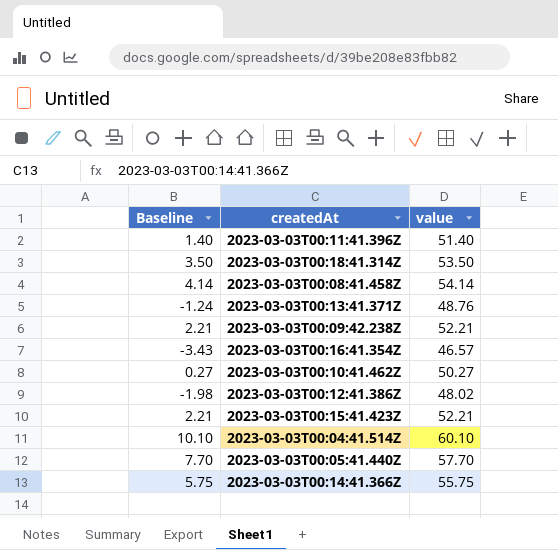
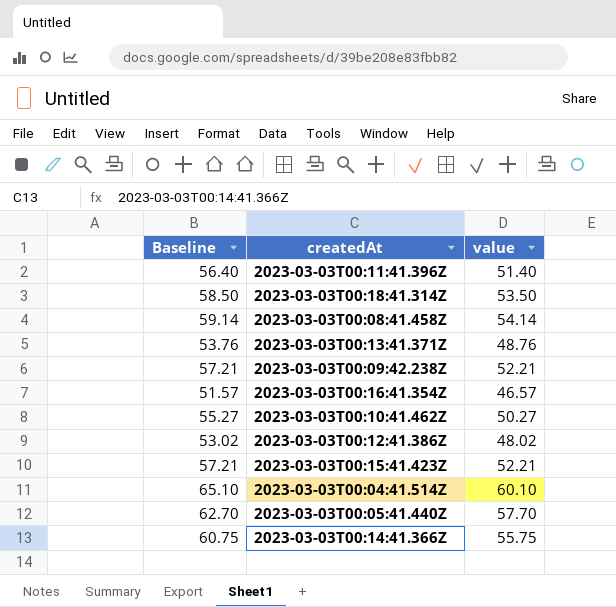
column Baseline | formula: [value] - 50 -> [value] + 5

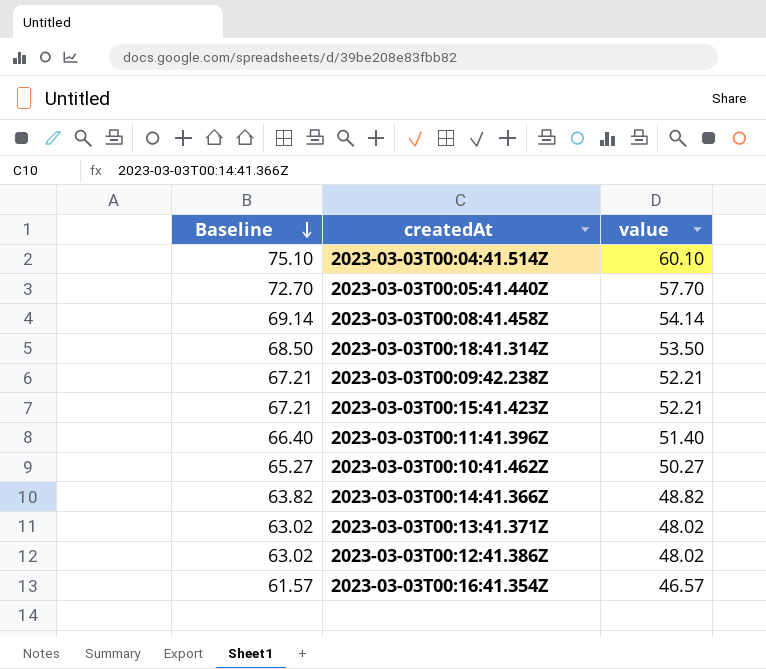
row order: none -> Baseline descending
column Baseline | formula: [value] + 5 -> [value] + 15
2023-03-03T00:14:41.366Z | value: 55.75 -> 48.82
2023-03-03T00:13:41.371Z | value: 48.76 -> 48.02

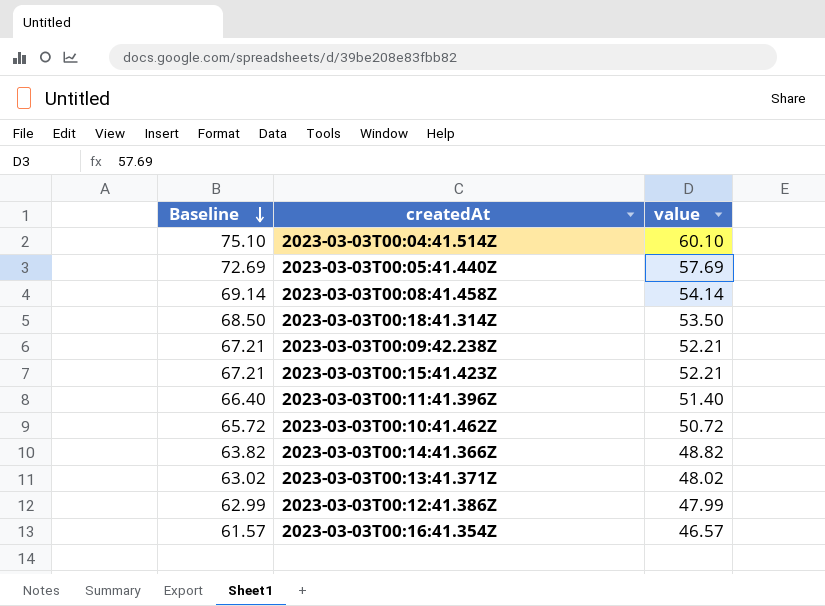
2023-03-03T00:05:41.440Z | Baseline: 72.70 -> 72.69
2023-03-03T00:05:41.440Z | value: 57.70 -> 57.69
2023-03-03T00:10:41.462Z | Baseline: 65.27 -> 65.72
2023-03-03T00:10:41.462Z | value: 50.27 -> 50.72
2023-03-03T00:12:41.386Z | Baseline: 63.02 -> 62.99
2023-03-03T00:12:41.386Z | value: 48.02 -> 47.99

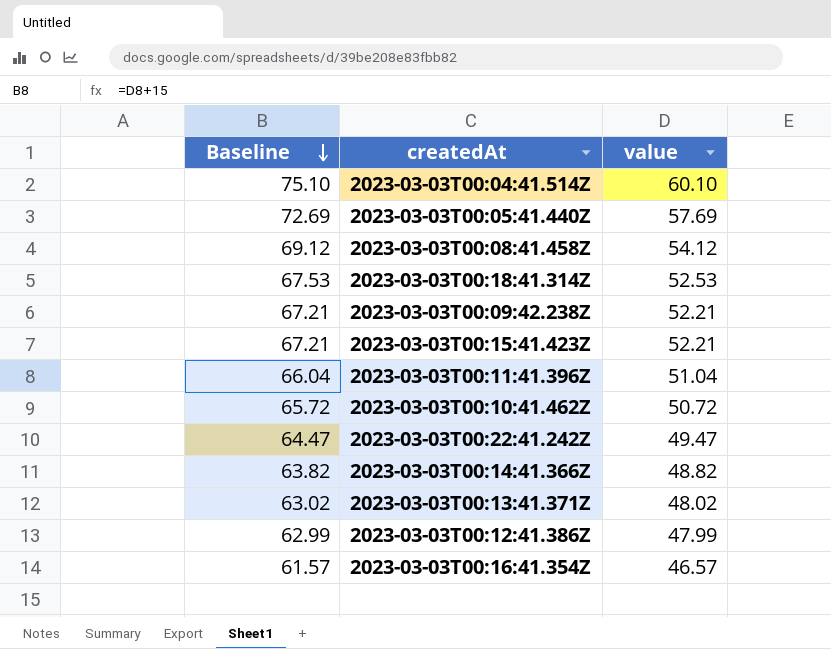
2023-03-03T00:08:41.458Z | Baseline: 69.14 -> 69.12
2023-03-03T00:08:41.458Z | value: 54.14 -> 54.12
2023-03-03T00:18:41.314Z | Baseline: 68.50 -> 67.53
2023-03-03T00:18:41.314Z | value: 53.50 -> 52.53
2023-03-03T00:11:41.396Z | Baseline: 66.40 -> 66.04
2023-03-03T00:11:41.396Z | value: 51.40 -> 51.04
row 2023-03-03T00:22:41.242Z: none -> 64.47 | 49.47

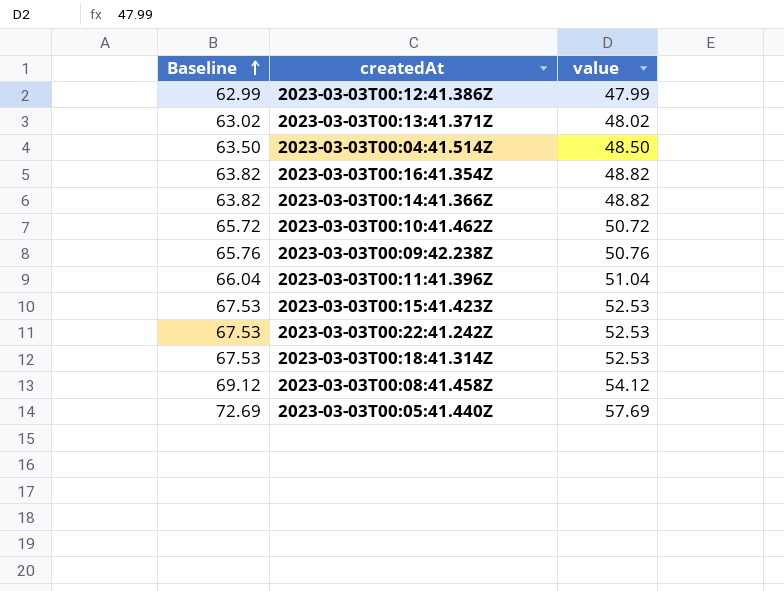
row order: Baseline descending -> Baseline ascending
2023-03-03T00:04:41.514Z | Baseline: 75.10 -> 63.50
2023-03-03T00:04:41.514Z | value: 60.10 -> 48.50
2023-03-03T00:16:41.354Z | Baseline: 61.57 -> 63.82
2023-03-03T00:16:41.354Z | value: 46.57 -> 48.82
2023-03-03T00:09:42.238Z | Baseline: 67.21 -> 65.76
2023-03-03T00:09:42.238Z | value: 52.21 -> 50.76
2023-03-03T00:15:41.423Z | Baseline: 67.21 -> 67.53
2023-03-03T00:15:41.423Z | value: 52.21 -> 52.53
2023-03-03T00:22:41.242Z | Baseline: 64.47 -> 67.53
2023-03-03T00:22:41.242Z | value: 49.47 -> 52.53

